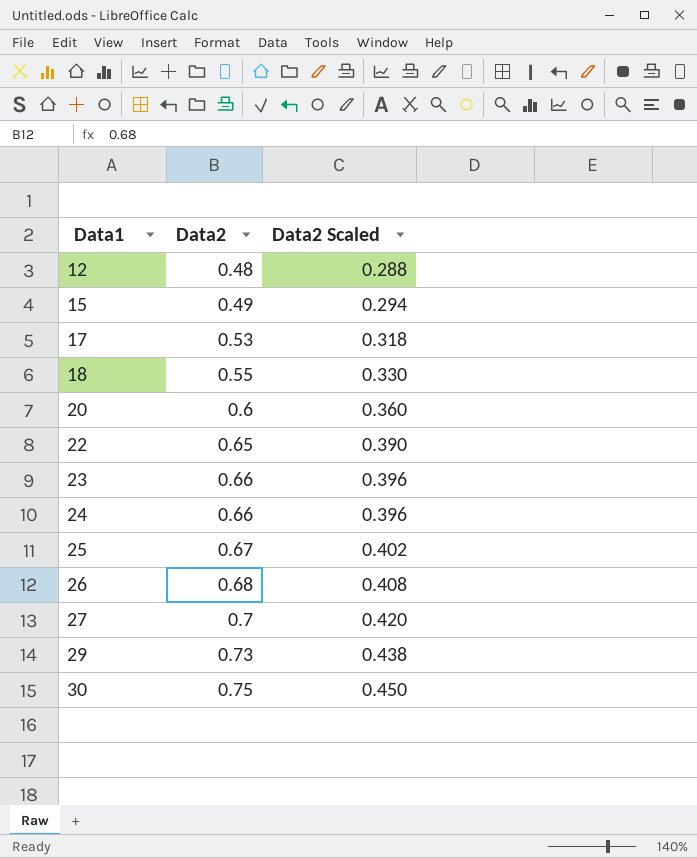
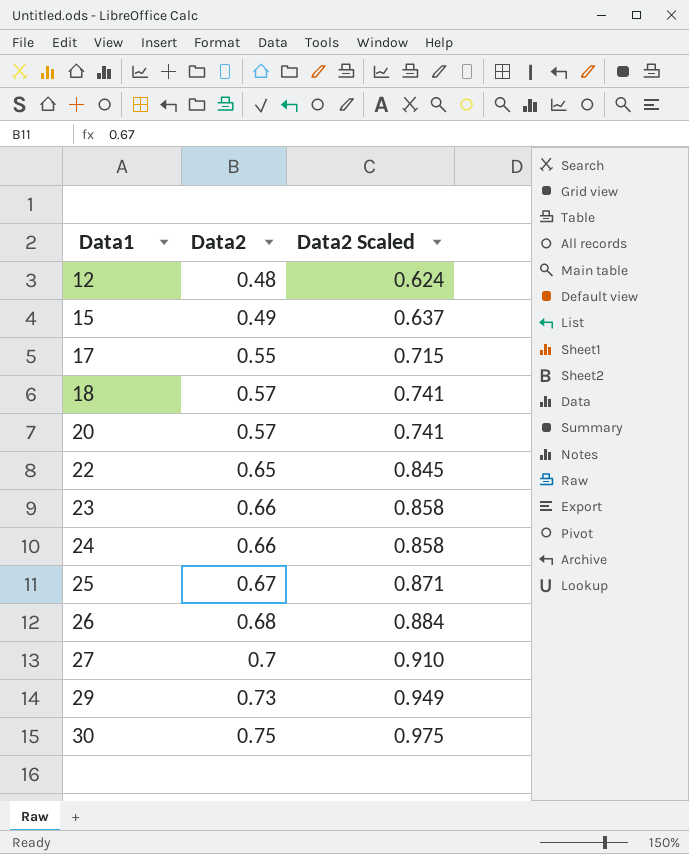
column Data2 Scaled | formula: [Data2] * 0.6 -> [Data2] * 1.3
17 | Data2: 0.53 -> 0.55
18 | Data2: 0.55 -> 0.57
20 | Data2: 0.6 -> 0.57

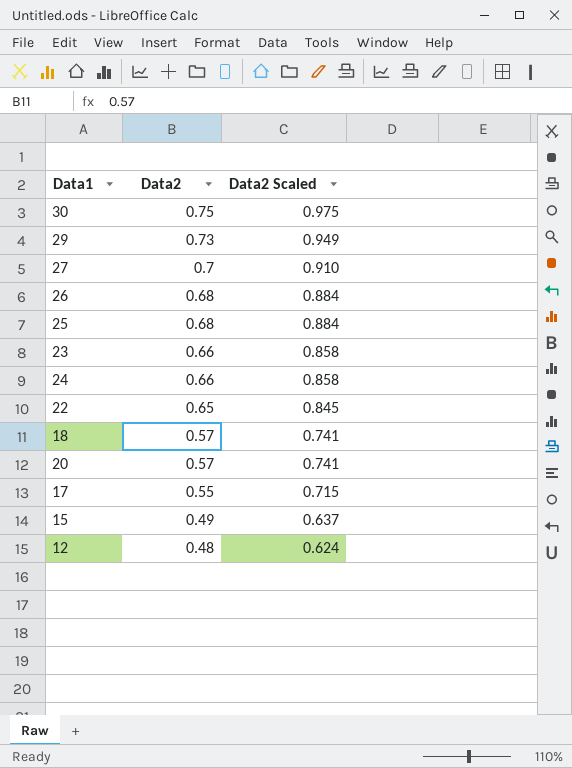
row order: Data1 ascending -> Data2 descending
25 | Data2: 0.67 -> 0.68
25 | Data2 Scaled: 0.871 -> 0.884

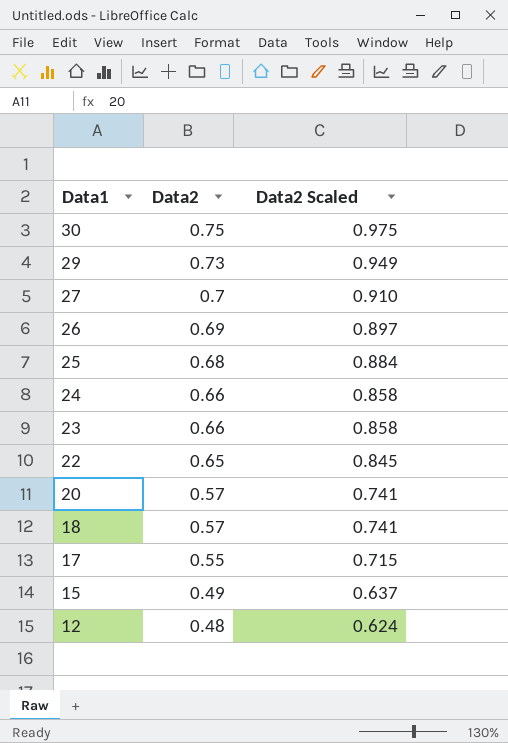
row order: Data2 descending -> Data1 descending
26 | Data2: 0.68 -> 0.69
26 | Data2 Scaled: 0.884 -> 0.897

